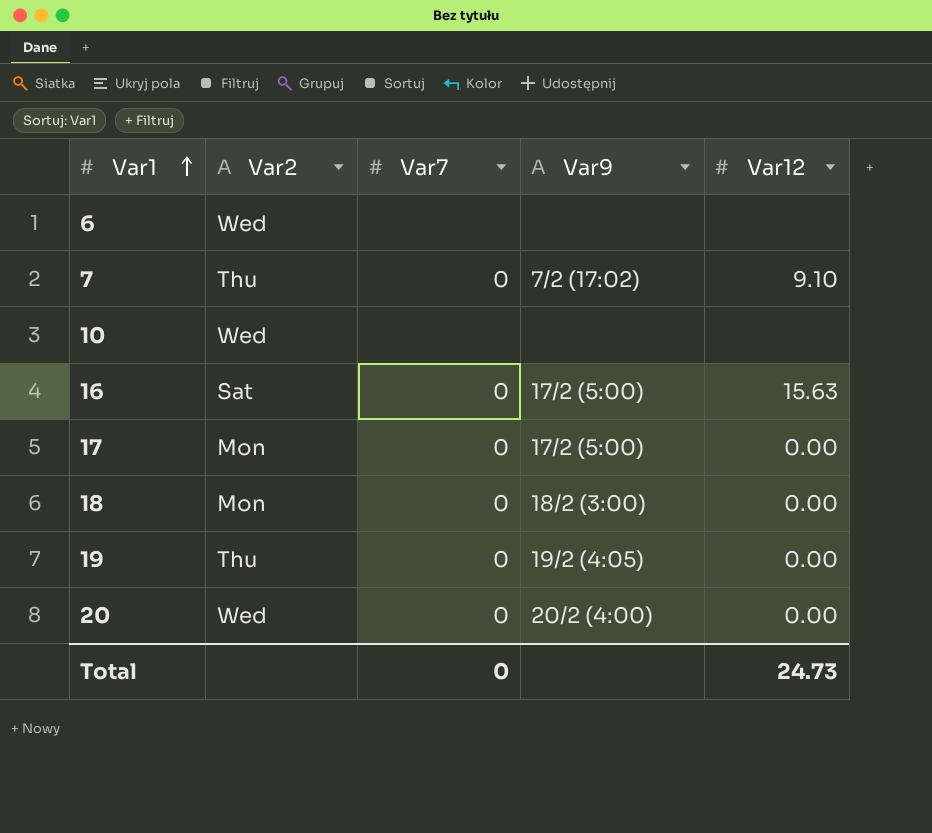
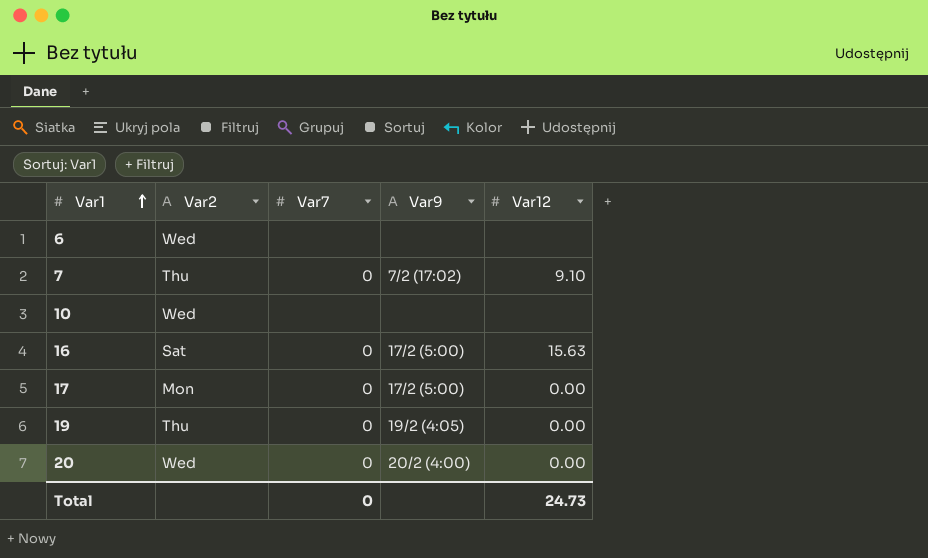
row 18: Mon | 0 | 18/2 (3:00) | 0.00 -> none

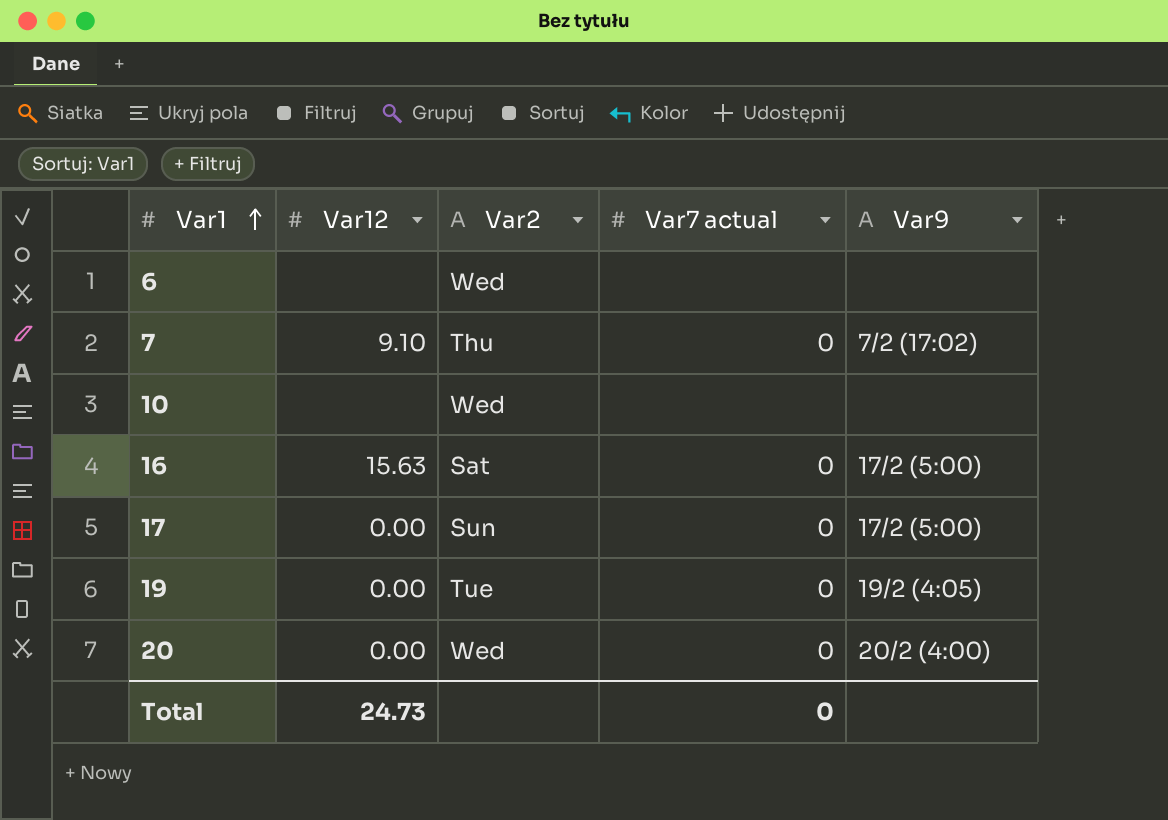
column Var12 | position: 5 -> 2
column name: Var7 -> Var7 actual
17 | Var2: Mon -> Sun
19 | Var2: Thu -> Tue

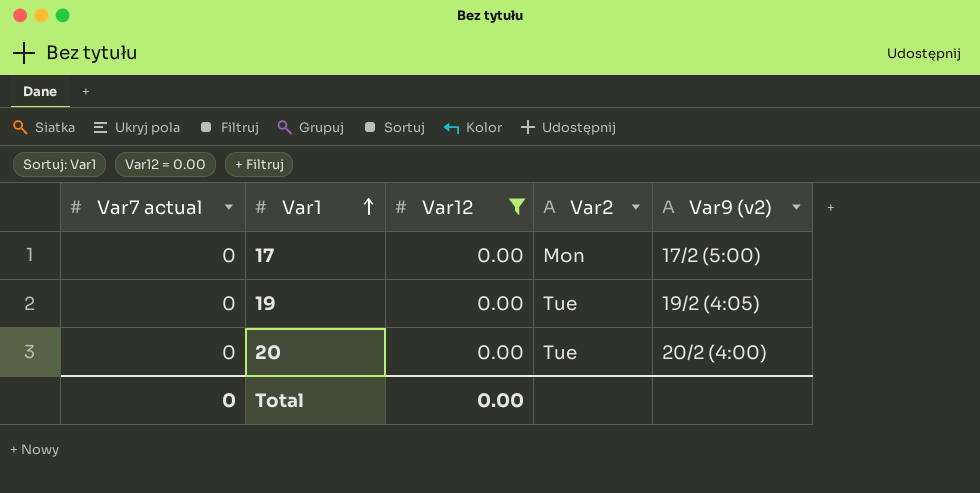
filter: none -> Var12 = 0.00
column Var7 actual | position: 4 -> 1
column name: Var9 -> Var9 (v2)
17 | Var2: Sun -> Mon
20 | Var2: Wed -> Tue
Total | Var12: 24.73 -> 0.00

